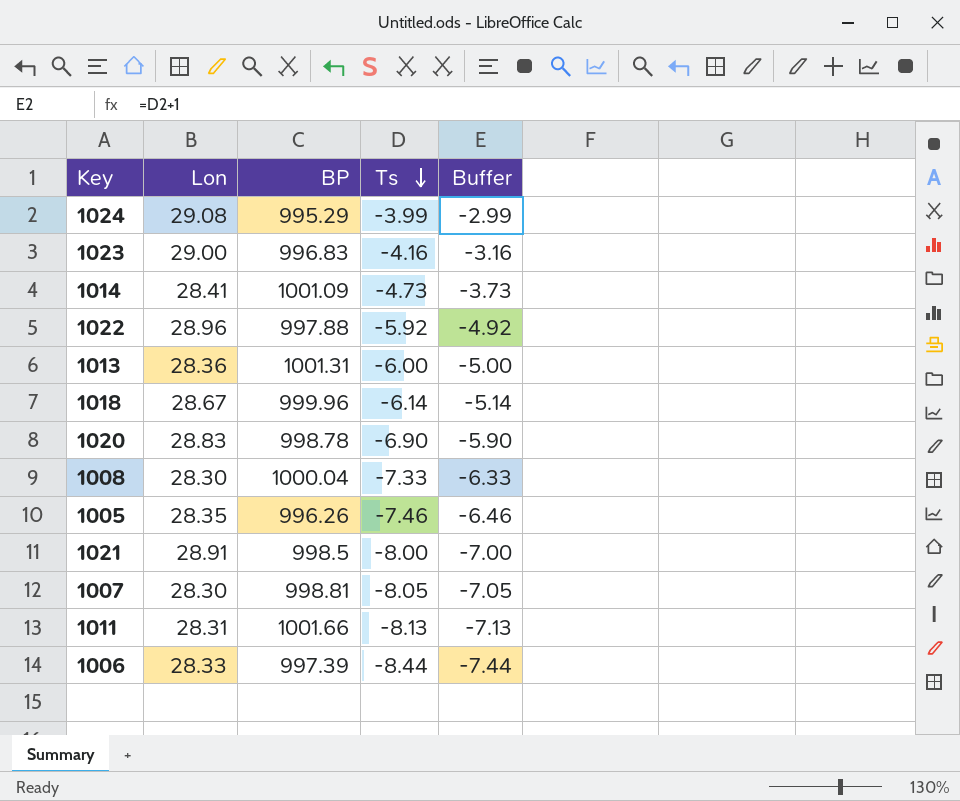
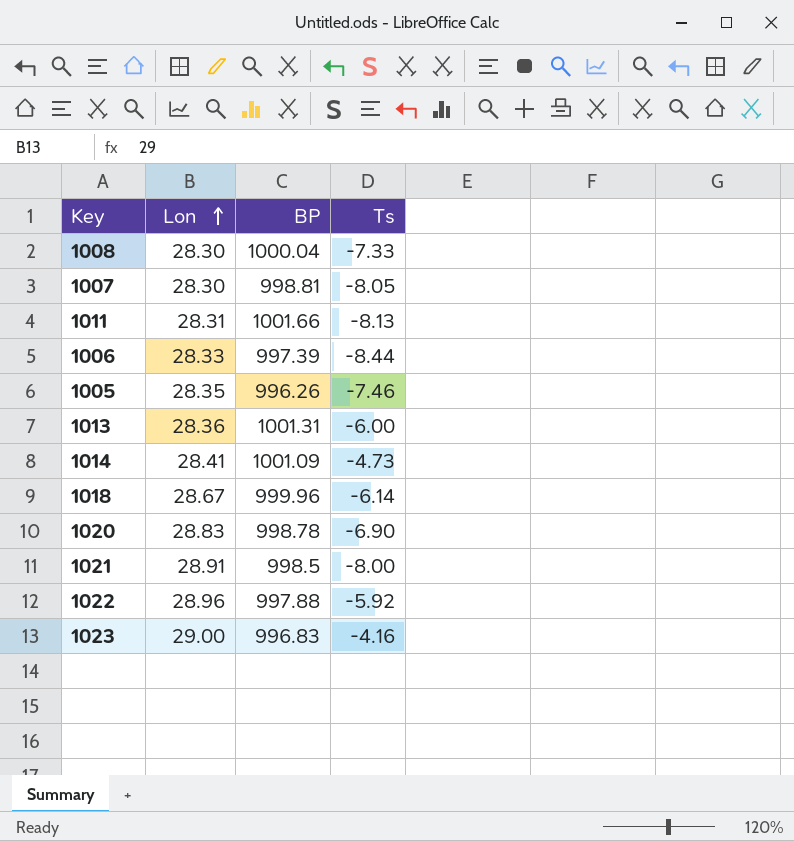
row order: Ts descending -> Lon ascending
column Buffer | formula: [Ts] + 1 -> none
row 1024: 29.08 | 995.29 | -3.99 | -2.99 -> none

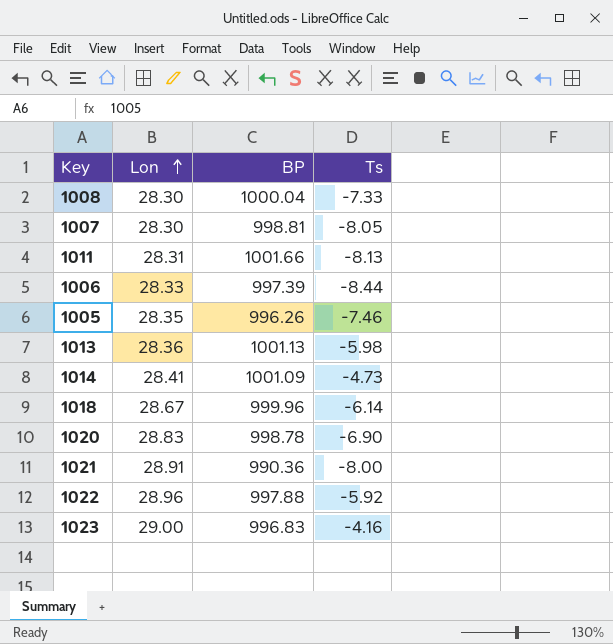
1013 | BP: 1001.31 -> 1001.13
1013 | Ts: -6.00 -> -5.98
1021 | BP: 998.5 -> 990.36

